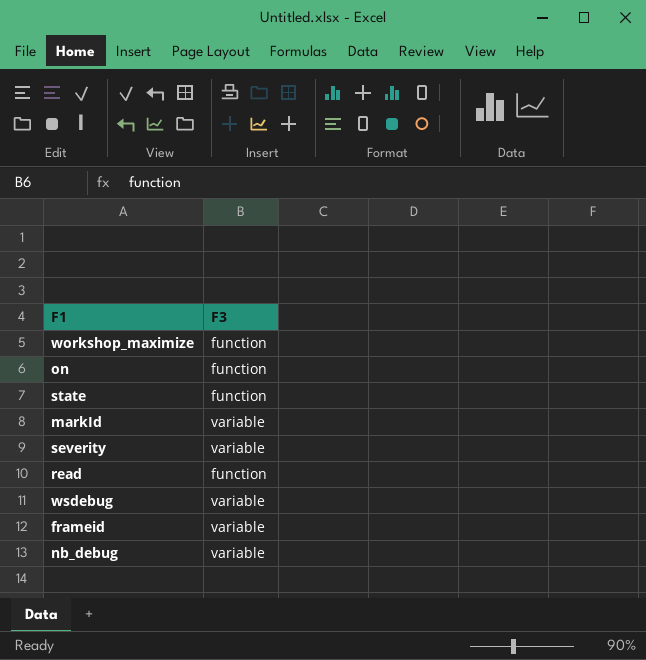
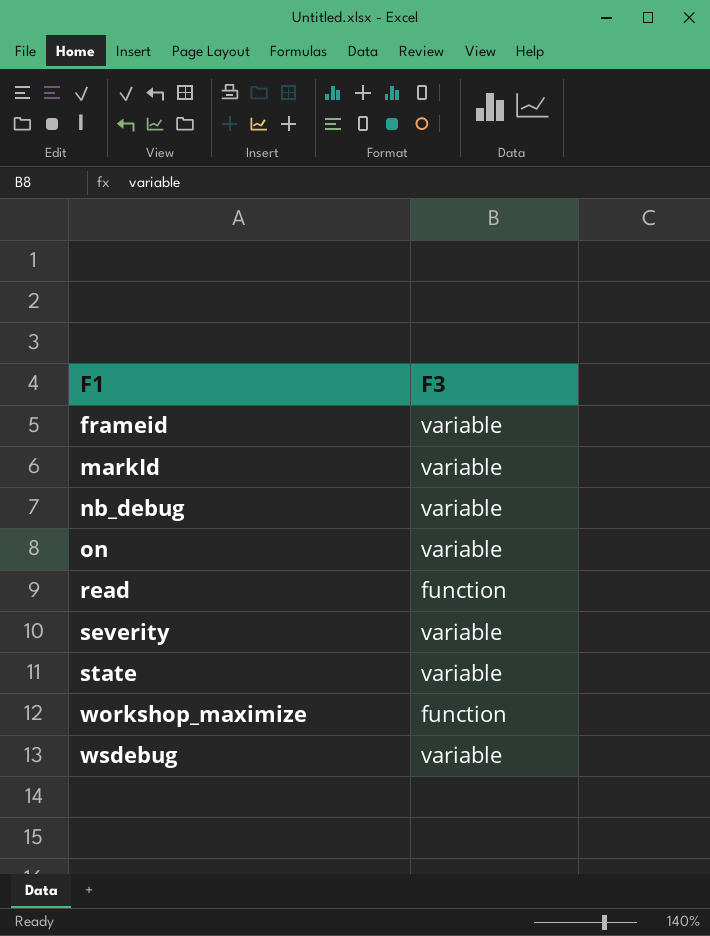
row order: none -> F1 ascending
on | F3: function -> variable
state | F3: function -> variable

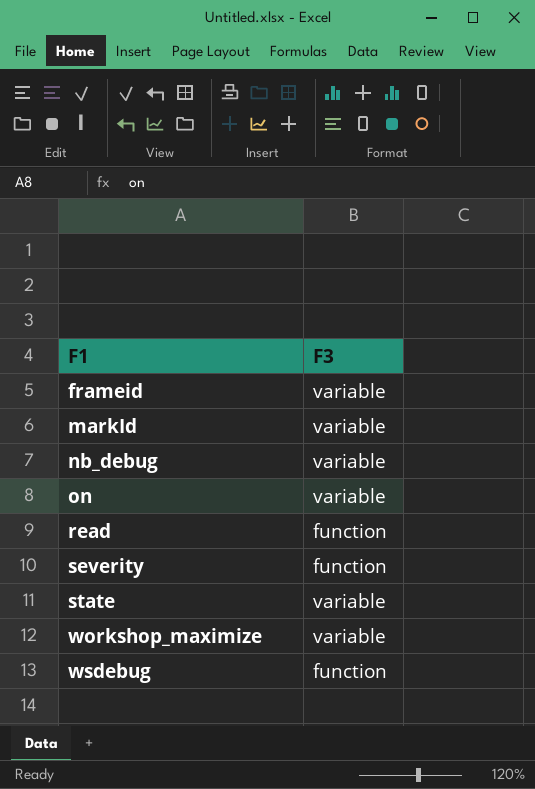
severity | F3: variable -> function
workshop_maximize | F3: function -> variable
wsdebug | F3: variable -> function

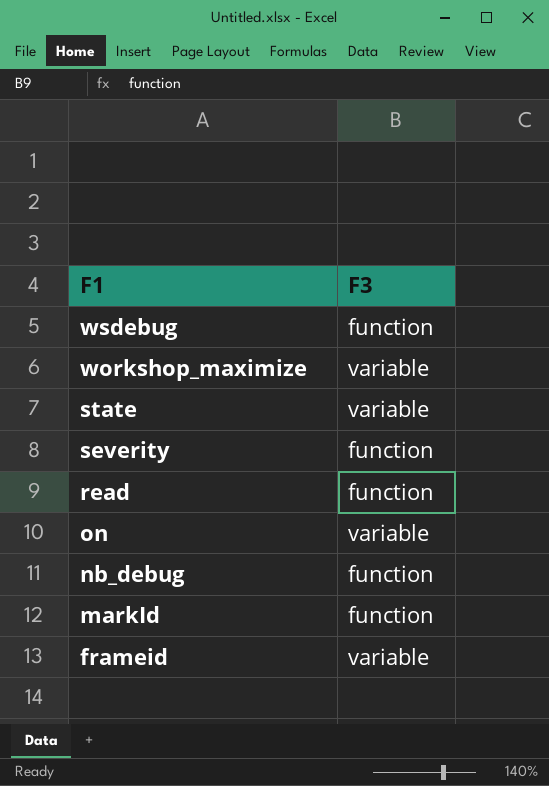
row order: F1 ascending -> F1 descending
nb_debug | F3: variable -> function
markId | F3: variable -> function

